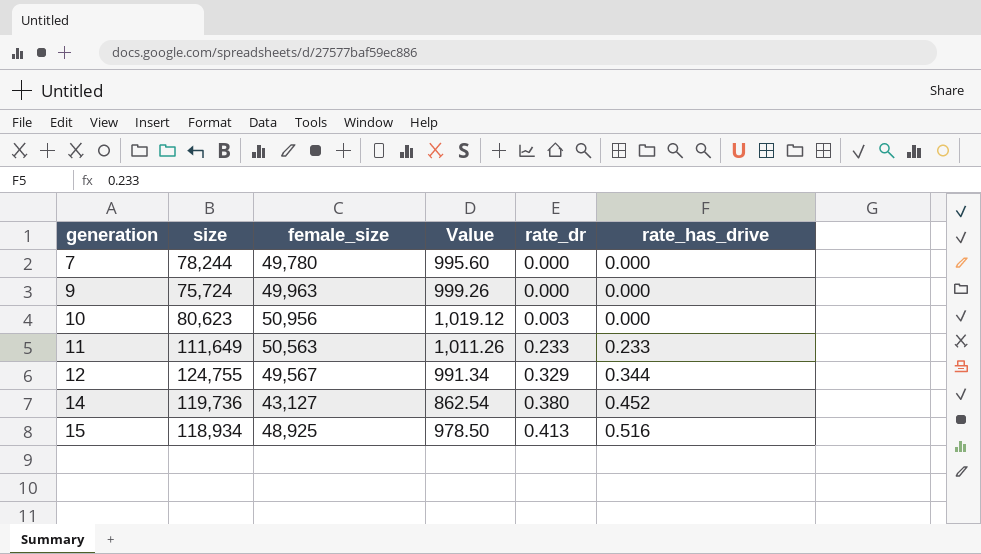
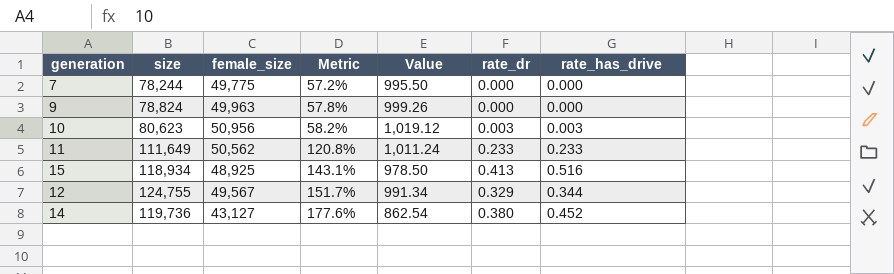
row order: generation ascending -> Metric ascending
column Metric | formula: none -> ([size] - [female_size]) / [female_size]
7 | female_size: 49,780 -> 49,775
7 | Value: 995.60 -> 995.50
9 | size: 75,724 -> 78,824
10 | rate_has_drive: 0.000 -> 0.003
11 | female_size: 50,563 -> 50,562
11 | Value: 1,011.26 -> 1,011.24

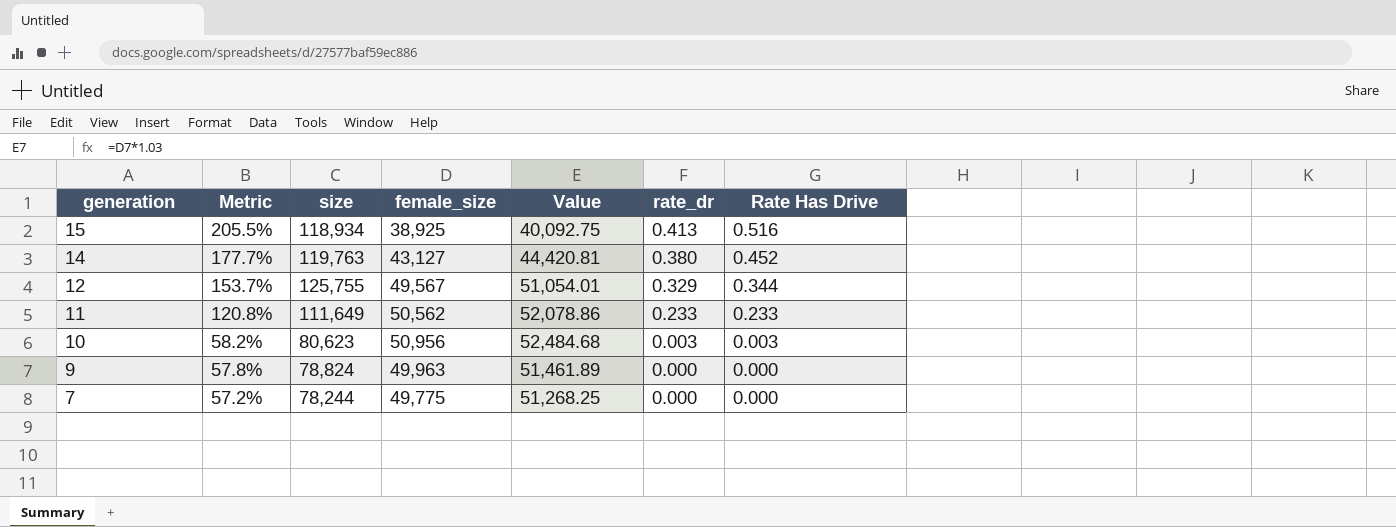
row order: Metric ascending -> generation descending
column Metric | position: 4 -> 2
column Value | formula: [female_size] * 0.02 -> [female_size] * 1.03
column name: rate_has_drive -> Rate Has Drive
15 | Metric: 143.1% -> 205.5%
15 | female_size: 48,925 -> 38,925
14 | Metric: 177.6% -> 177.7%
14 | size: 119,736 -> 119,763
12 | Metric: 151.7% -> 153.7%
12 | size: 124,755 -> 125,755

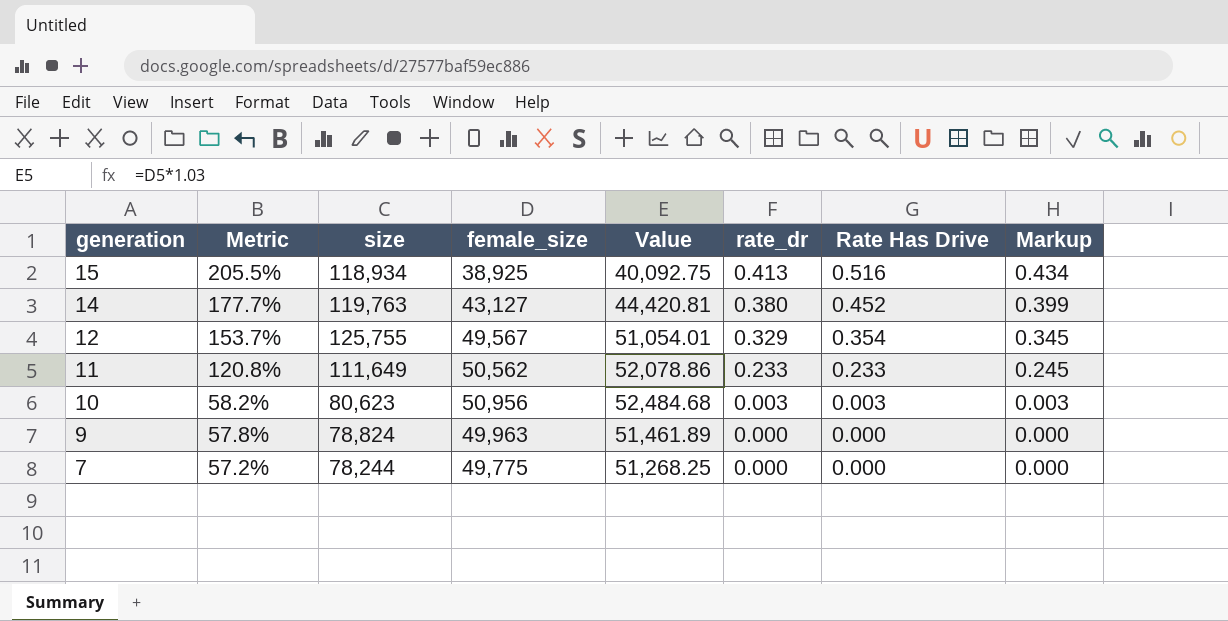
column Markup | formula: none -> [rate_dr] * 1.05
12 | Rate Has Drive: 0.344 -> 0.354

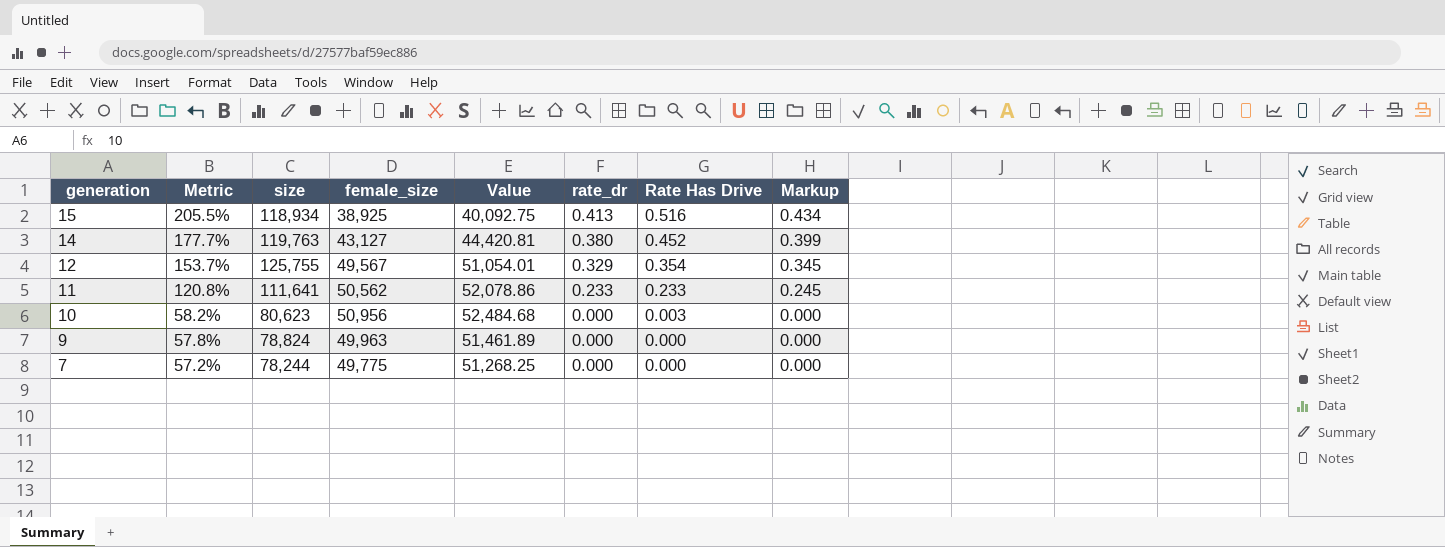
11 | size: 111,649 -> 111,641
10 | rate_dr: 0.003 -> 0.000
10 | Markup: 0.003 -> 0.000

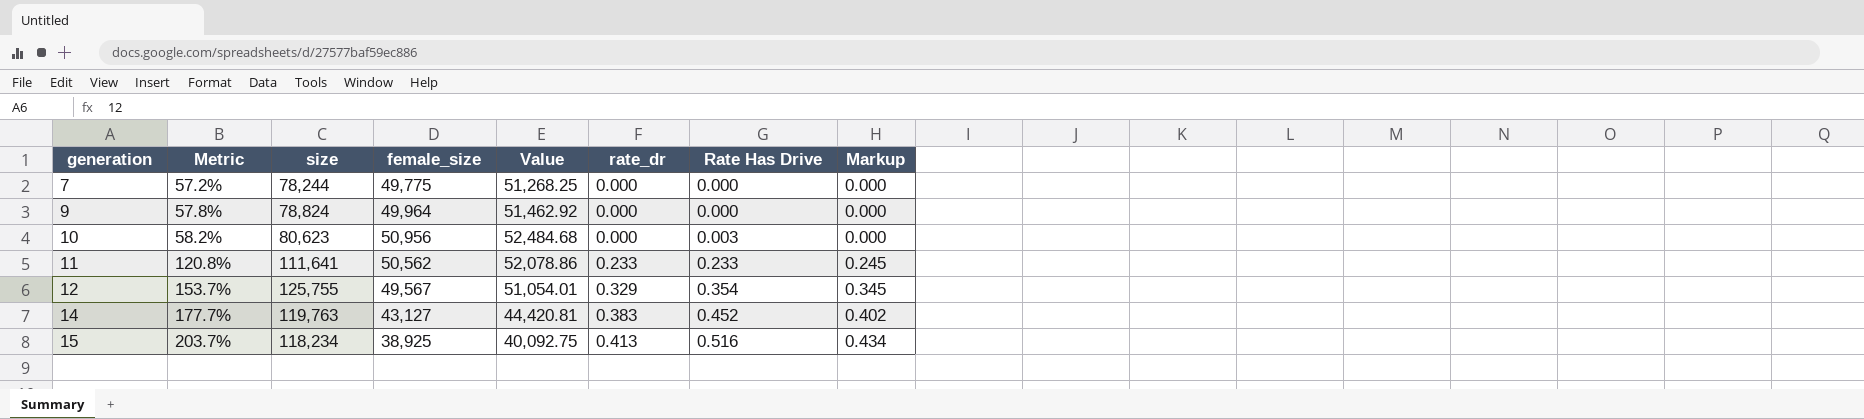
row order: generation descending -> generation ascending
9 | female_size: 49,963 -> 49,964
9 | Value: 51,461.89 -> 51,462.92
14 | rate_dr: 0.380 -> 0.383
14 | Markup: 0.399 -> 0.402
15 | Metric: 205.5% -> 203.7%
15 | size: 118,934 -> 118,234

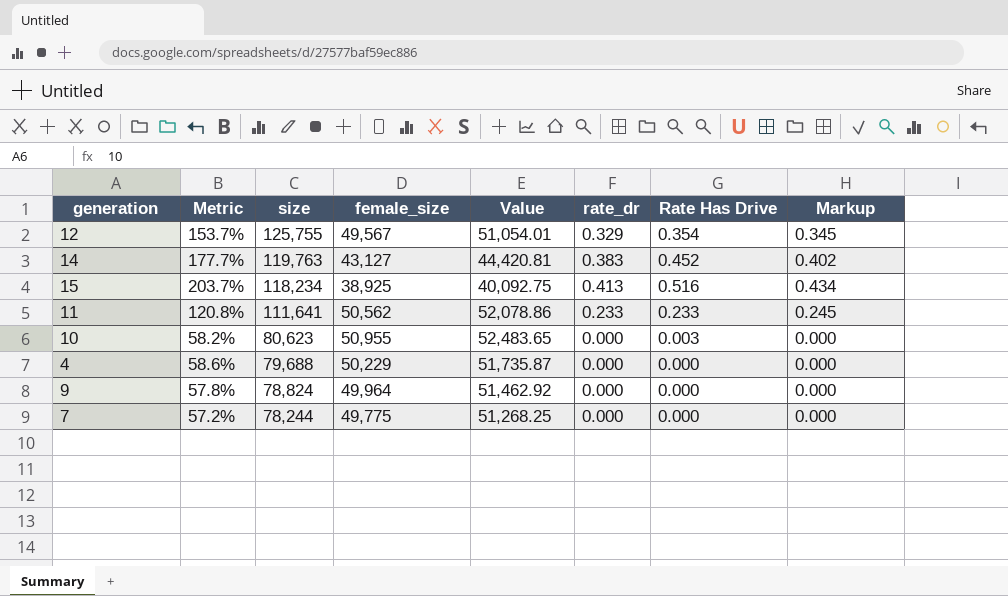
row order: generation ascending -> size descending
10 | female_size: 50,956 -> 50,955
10 | Value: 52,484.68 -> 52,483.65
row 4: none -> 58.6% | 79,688 | 50,229 | 51,735.87 | 0.000 | 0.000 | 0.000

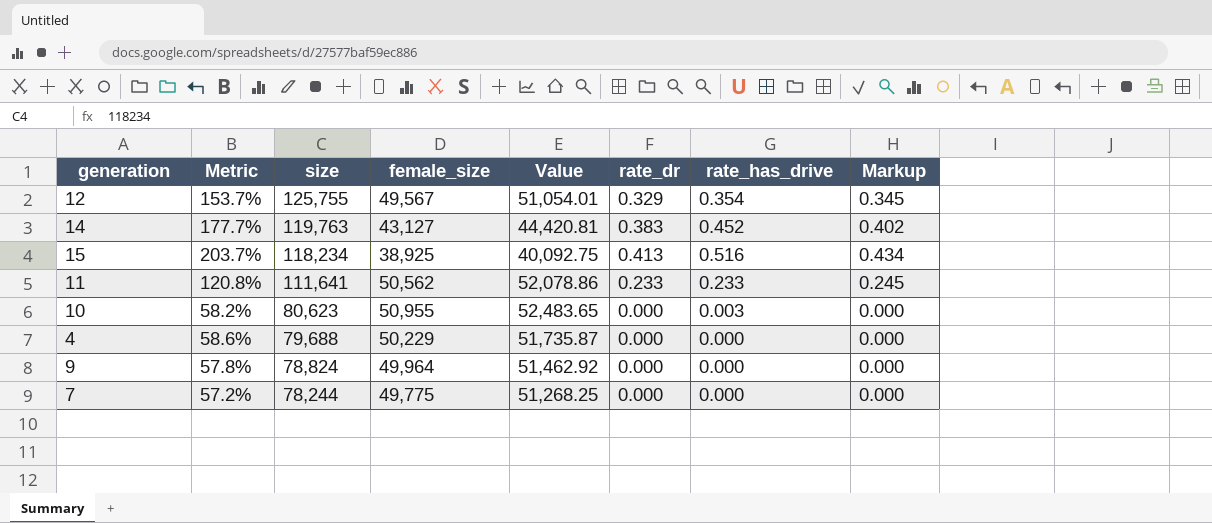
column name: Rate Has Drive -> rate_has_drive

